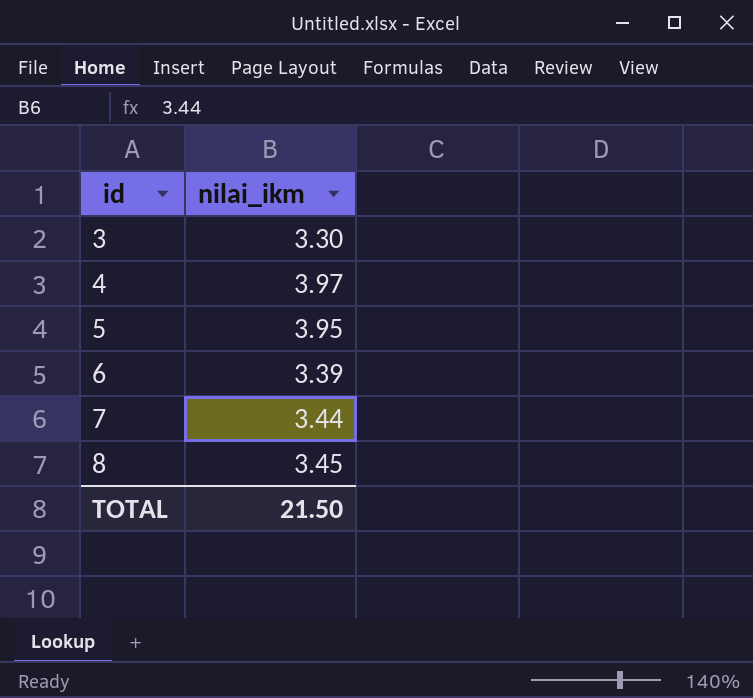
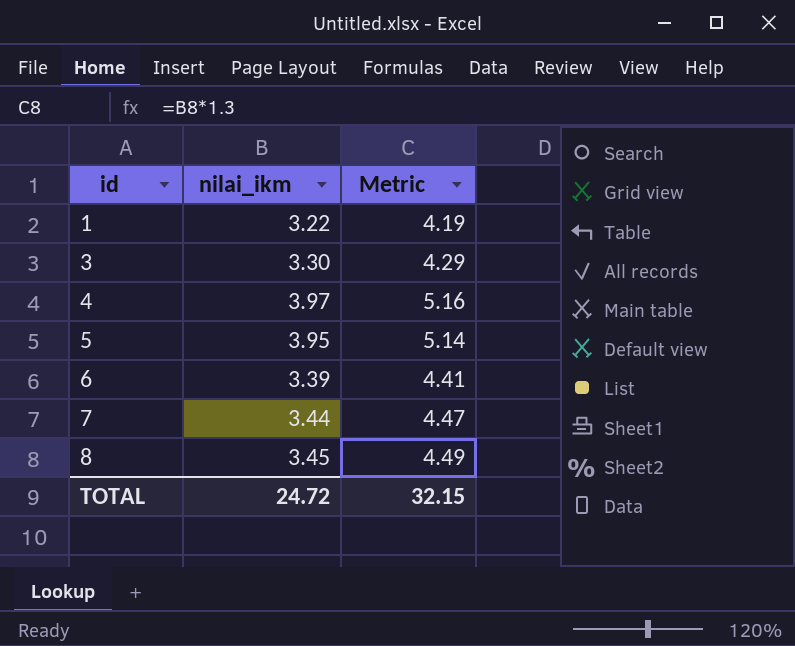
column Metric | formula: none -> [nilai_ikm] * 1.3
row 1: none -> 3.22 | 4.19
TOTAL | nilai_ikm: 21.50 -> 24.72

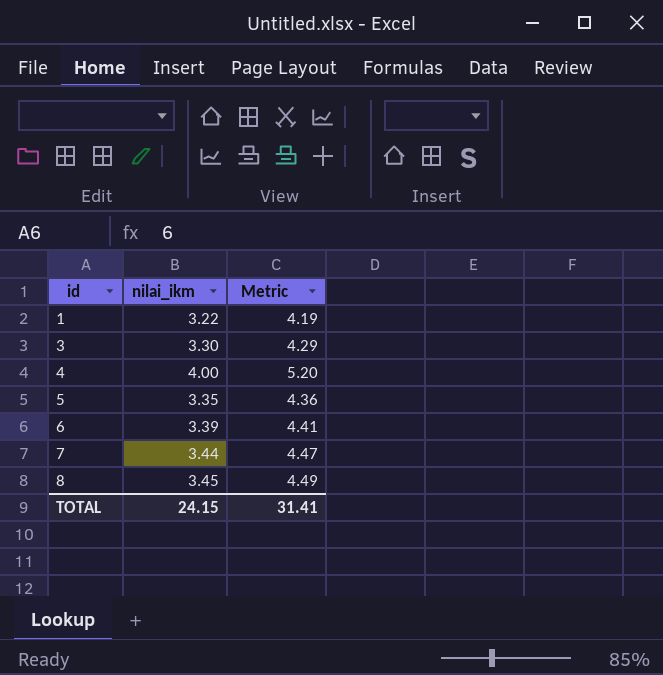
4 | nilai_ikm: 3.97 -> 4.00
4 | Metric: 5.16 -> 5.20
5 | nilai_ikm: 3.95 -> 3.35
5 | Metric: 5.14 -> 4.36
TOTAL | nilai_ikm: 24.72 -> 24.15
TOTAL | Metric: 32.15 -> 31.41

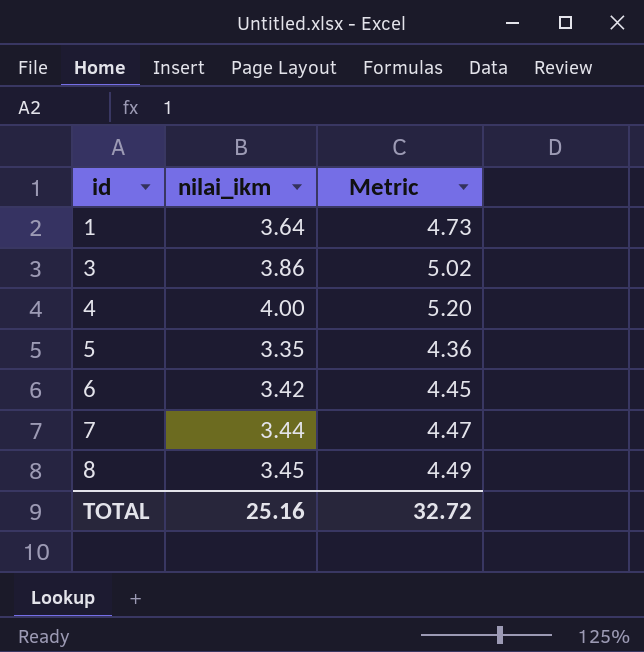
1 | nilai_ikm: 3.22 -> 3.64
1 | Metric: 4.19 -> 4.73
3 | nilai_ikm: 3.30 -> 3.86
3 | Metric: 4.29 -> 5.02
6 | nilai_ikm: 3.39 -> 3.42
6 | Metric: 4.41 -> 4.45
TOTAL | nilai_ikm: 24.15 -> 25.16
TOTAL | Metric: 31.41 -> 32.72

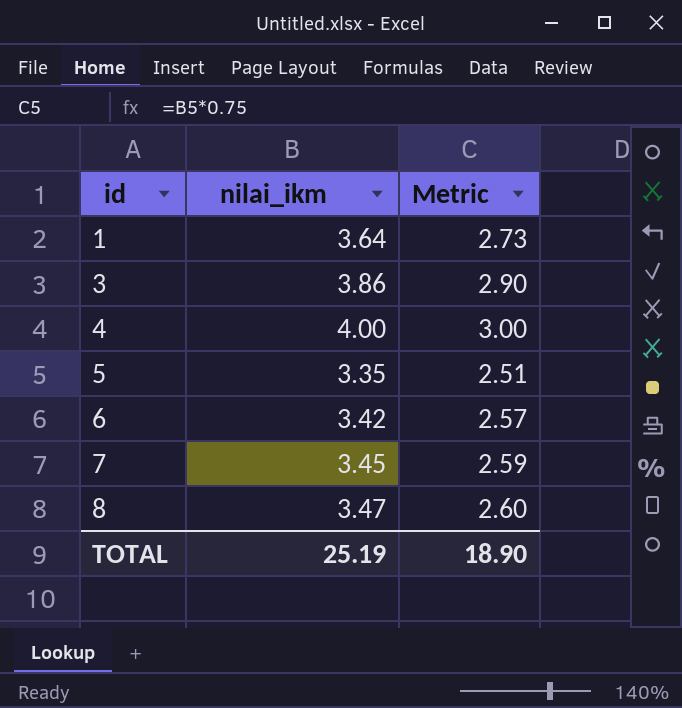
column Metric | formula: [nilai_ikm] * 1.3 -> [nilai_ikm] * 0.75
7 | nilai_ikm: 3.44 -> 3.45
8 | nilai_ikm: 3.45 -> 3.47
TOTAL | nilai_ikm: 25.16 -> 25.19
TOTAL | Metric: 32.72 -> 18.90

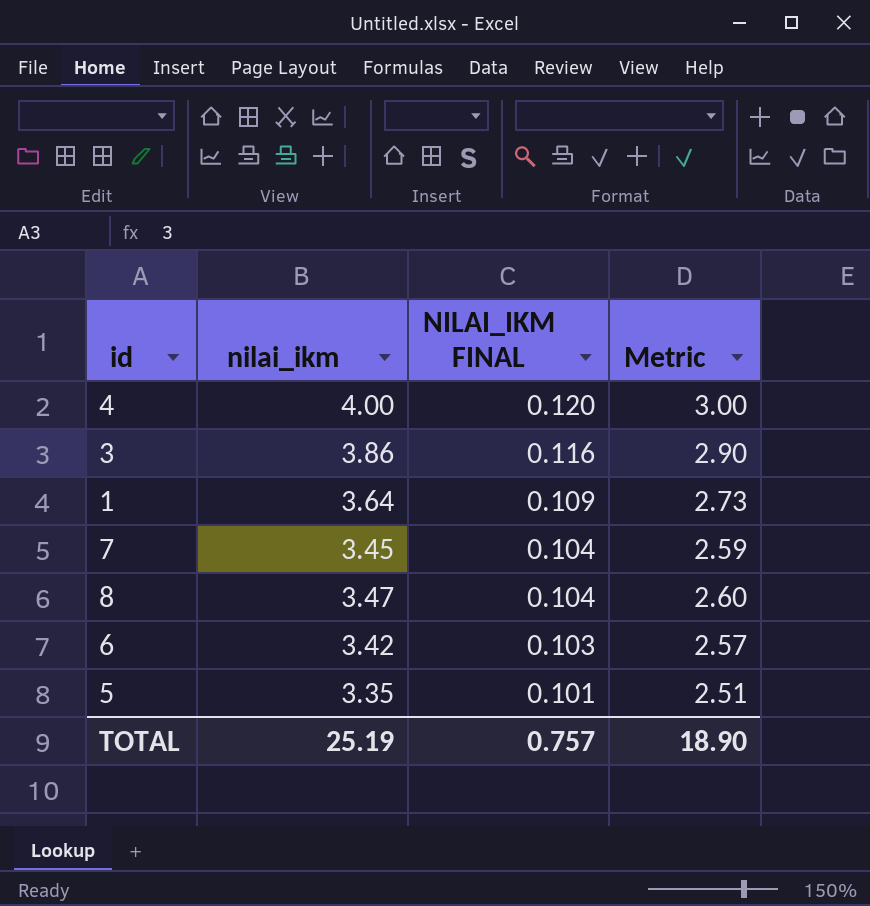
row order: id ascending -> NILAI_IKM FINAL descending
column NILAI_IKM FINAL | formula: none -> [nilai_ikm] * 0.03

